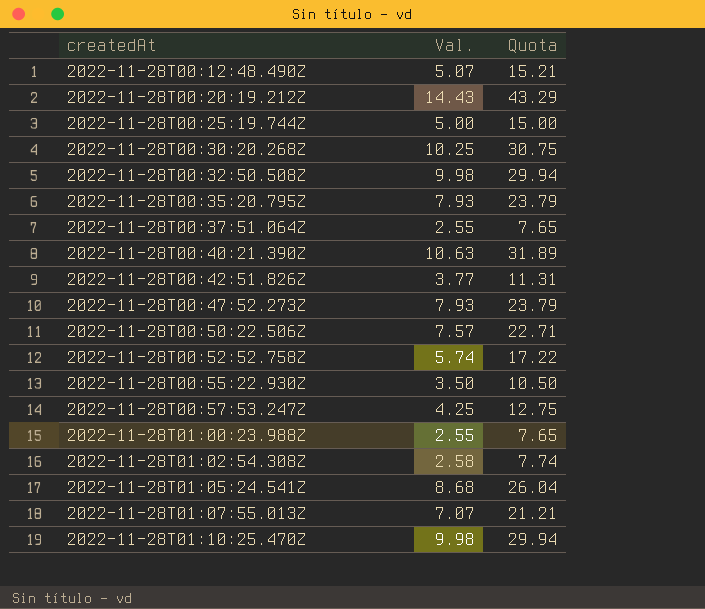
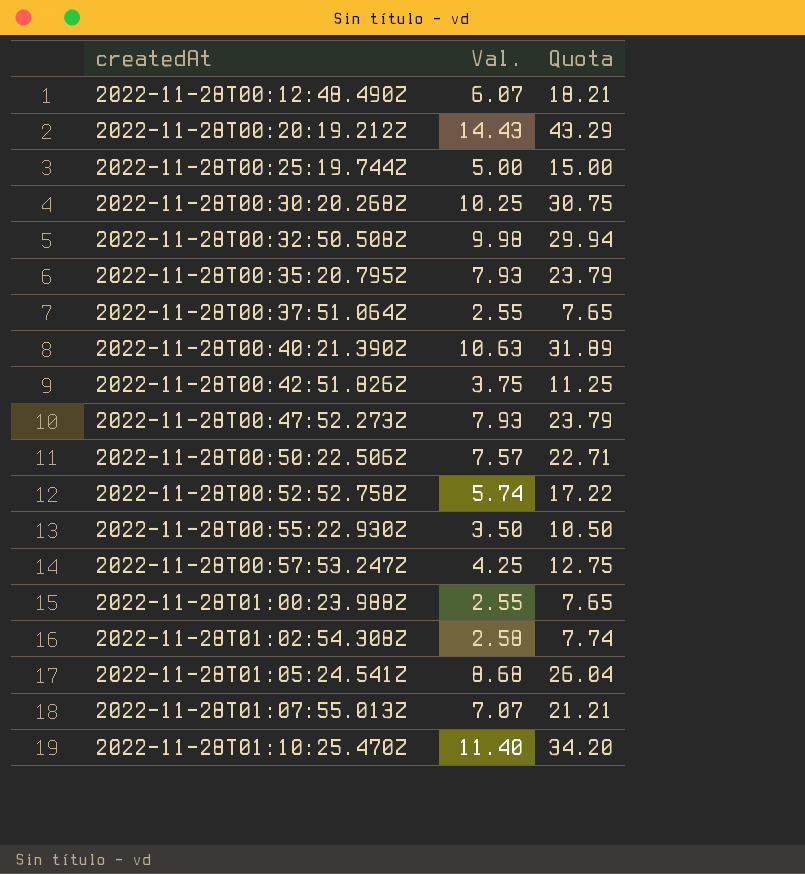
2022-11-28T00:12:48.490Z | Val.: 5.07 -> 6.07
2022-11-28T00:12:48.490Z | Quota: 15.21 -> 18.21
2022-11-28T00:42:51.826Z | Val.: 3.77 -> 3.75
2022-11-28T00:42:51.826Z | Quota: 11.31 -> 11.25
2022-11-28T01:10:25.470Z | Val.: 9.98 -> 11.40
2022-11-28T01:10:25.470Z | Quota: 29.94 -> 34.20

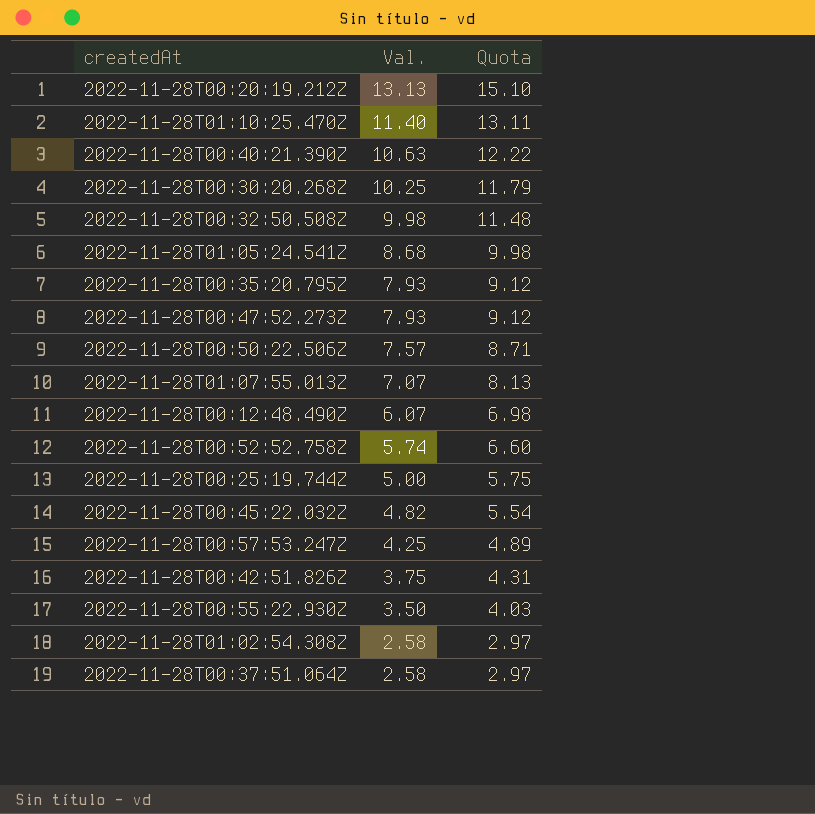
row order: createdAt ascending -> Val. descending
column Quota | formula: [Val.] * 3 -> [Val.] * 1.15
row 2022-11-28T01:00:23.988Z: 2.55 | 7.65 -> none
2022-11-28T00:20:19.212Z | Val.: 14.43 -> 13.13
row 2022-11-28T00:45:22.032Z: none -> 4.82 | 5.54
2022-11-28T00:37:51.064Z | Val.: 2.55 -> 2.58

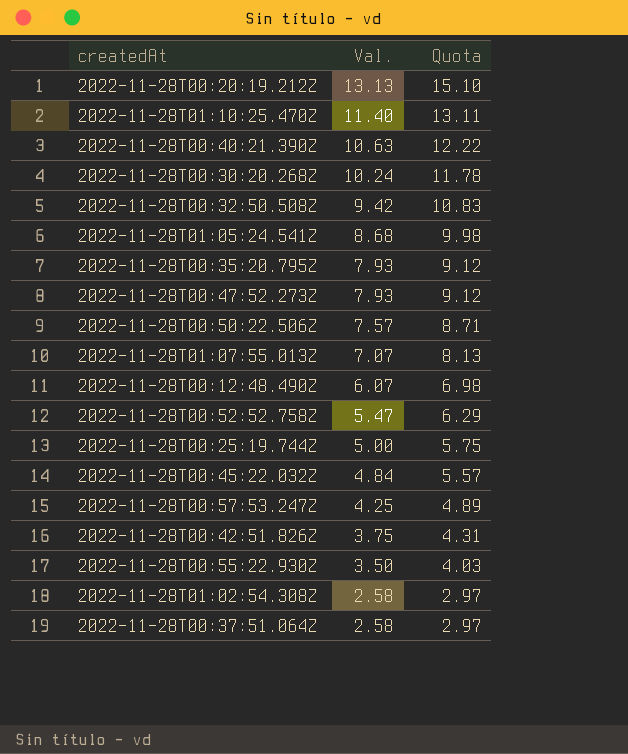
2022-11-28T00:30:20.268Z | Val.: 10.25 -> 10.24
2022-11-28T00:30:20.268Z | Quota: 11.79 -> 11.78
2022-11-28T00:32:50.508Z | Val.: 9.98 -> 9.42
2022-11-28T00:32:50.508Z | Quota: 11.48 -> 10.83
2022-11-28T00:52:52.758Z | Val.: 5.74 -> 5.47
2022-11-28T00:52:52.758Z | Quota: 6.60 -> 6.29
2022-11-28T00:45:22.032Z | Val.: 4.82 -> 4.84
2022-11-28T00:45:22.032Z | Quota: 5.54 -> 5.57

